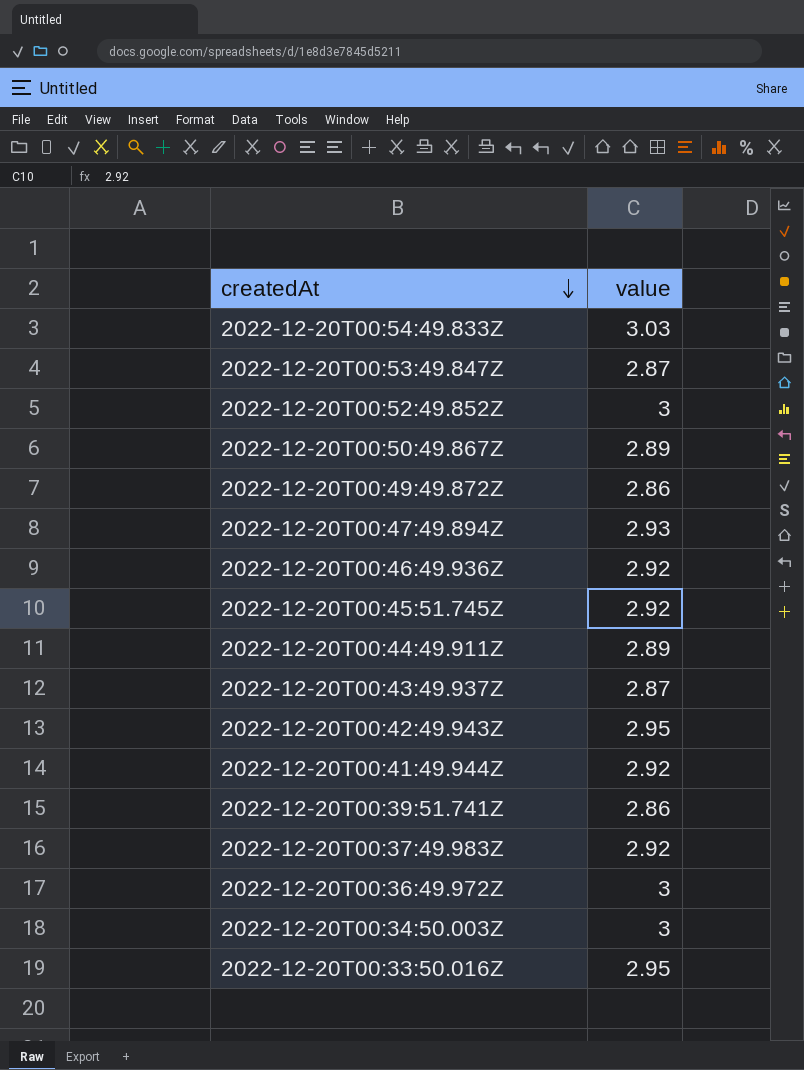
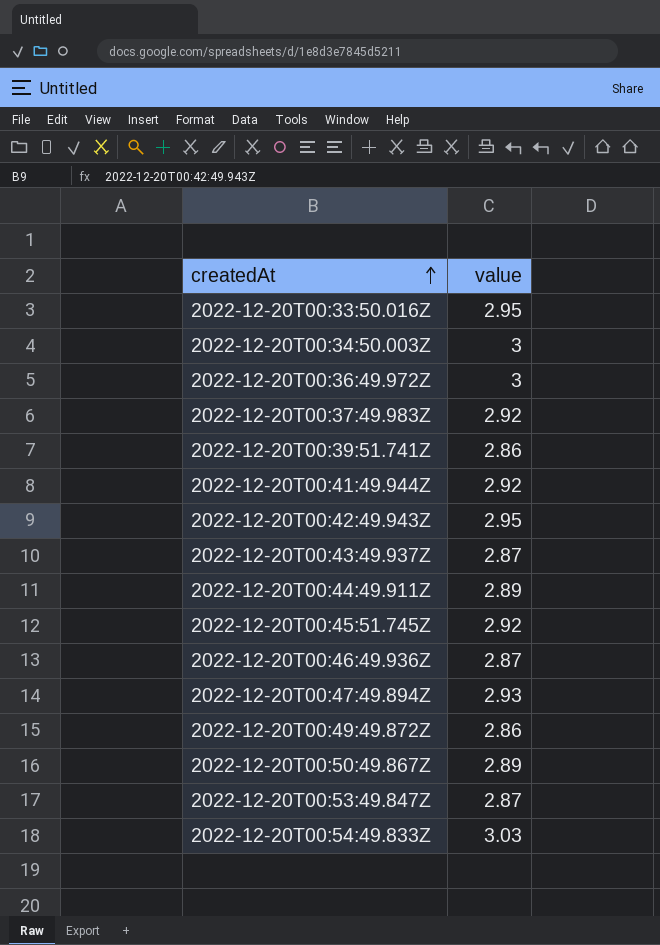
row order: createdAt descending -> createdAt ascending
row 2022-12-20T00:52:49.852Z: 3 -> none
2022-12-20T00:46:49.936Z | value: 2.92 -> 2.87

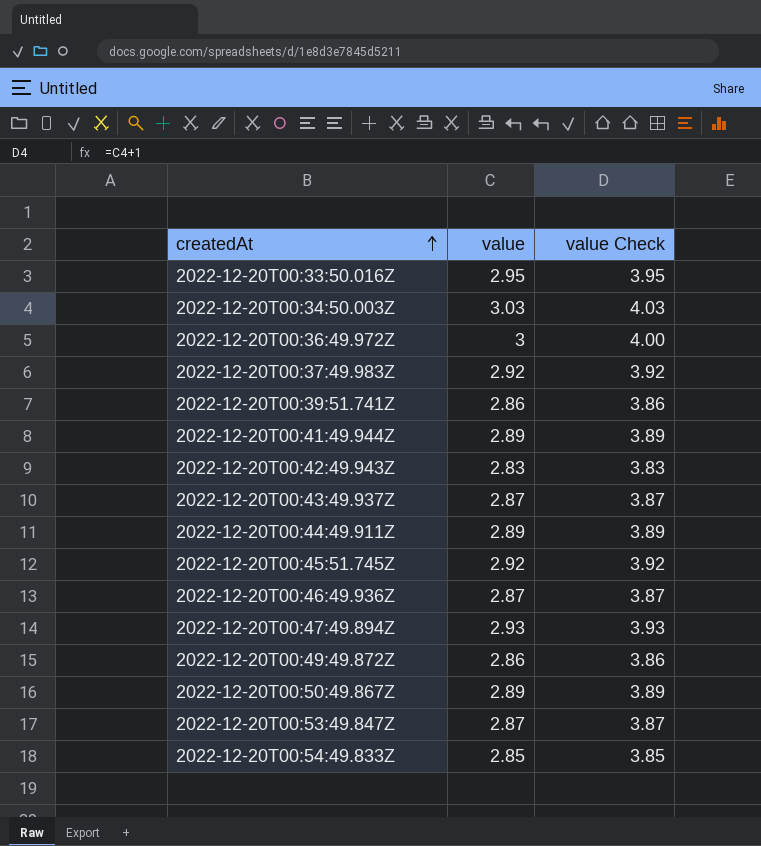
column value Check | formula: none -> [value] + 1
2022-12-20T00:34:50.003Z | value: 3 -> 3.03
2022-12-20T00:41:49.944Z | value: 2.92 -> 2.89
2022-12-20T00:42:49.943Z | value: 2.95 -> 2.83
2022-12-20T00:54:49.833Z | value: 3.03 -> 2.85

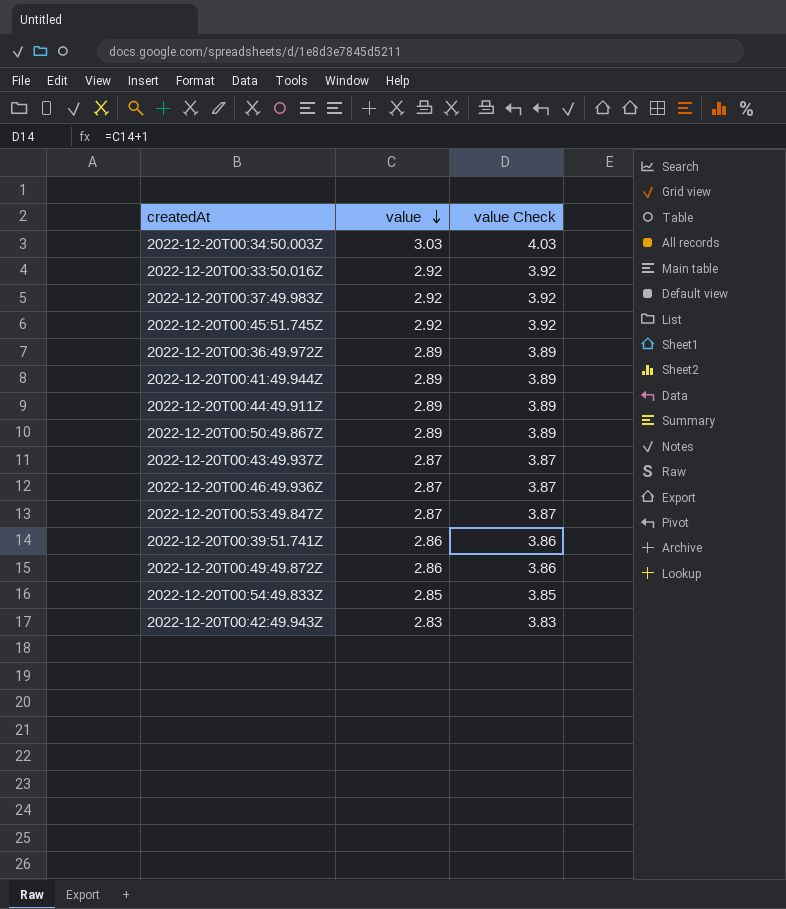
row order: createdAt ascending -> value descending
row 2022-12-20T00:47:49.894Z: 2.93 | 3.93 -> none
2022-12-20T00:33:50.016Z | value: 2.95 -> 2.92
2022-12-20T00:33:50.016Z | value Check: 3.95 -> 3.92
2022-12-20T00:36:49.972Z | value: 3 -> 2.89
2022-12-20T00:36:49.972Z | value Check: 4.00 -> 3.89

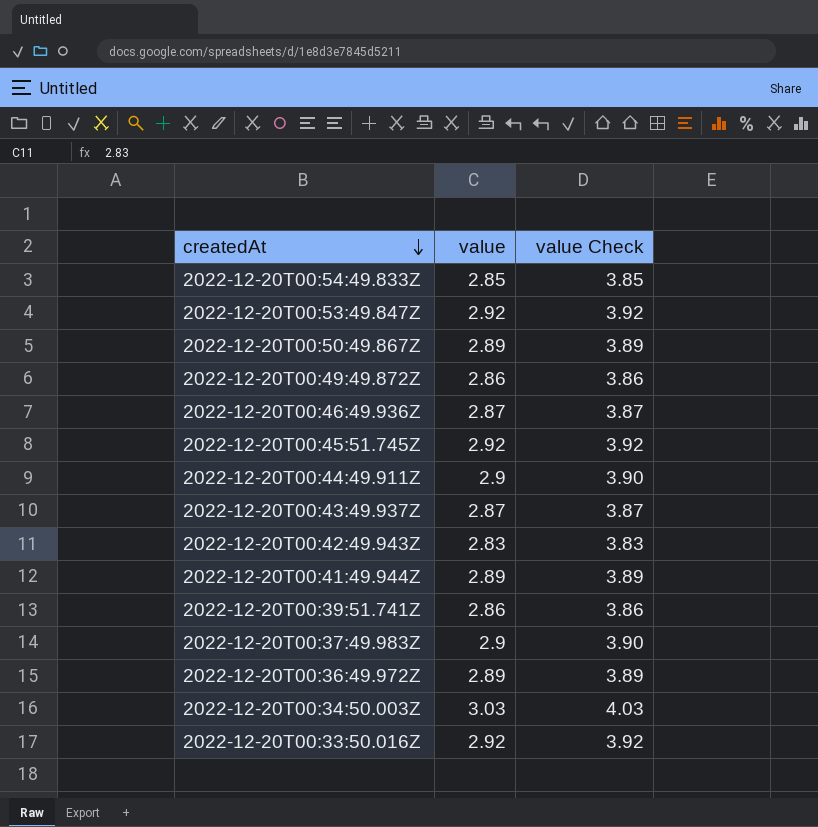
row order: value descending -> createdAt descending
2022-12-20T00:53:49.847Z | value: 2.87 -> 2.92
2022-12-20T00:53:49.847Z | value Check: 3.87 -> 3.92
2022-12-20T00:44:49.911Z | value: 2.89 -> 2.9
2022-12-20T00:44:49.911Z | value Check: 3.89 -> 3.90
2022-12-20T00:37:49.983Z | value: 2.92 -> 2.9
2022-12-20T00:37:49.983Z | value Check: 3.92 -> 3.90

